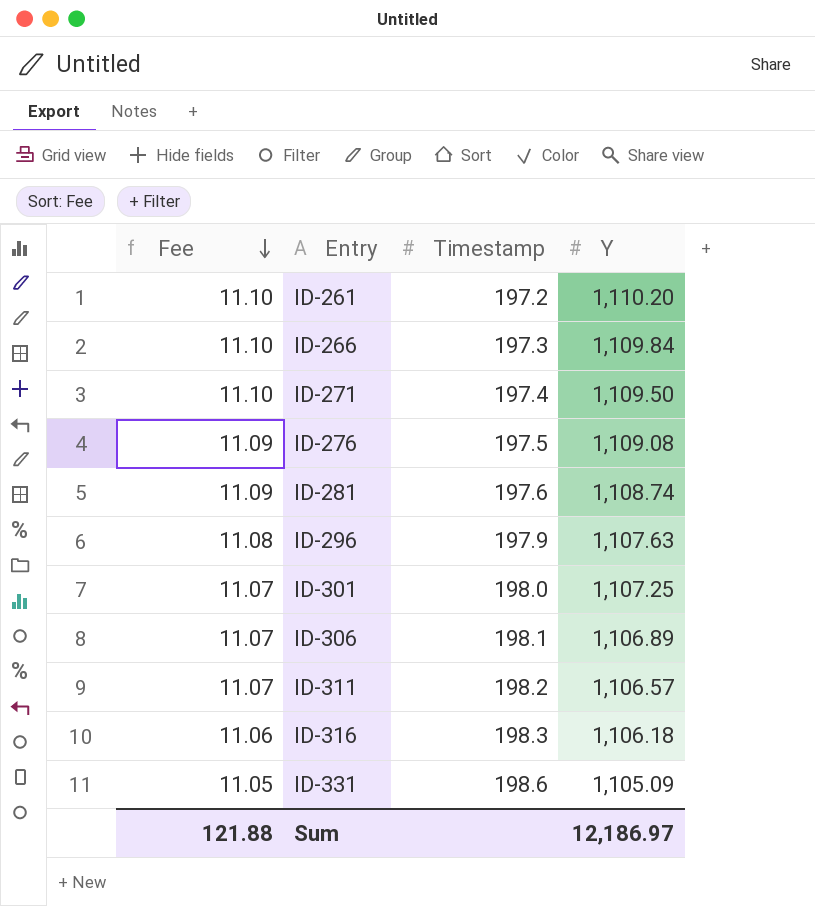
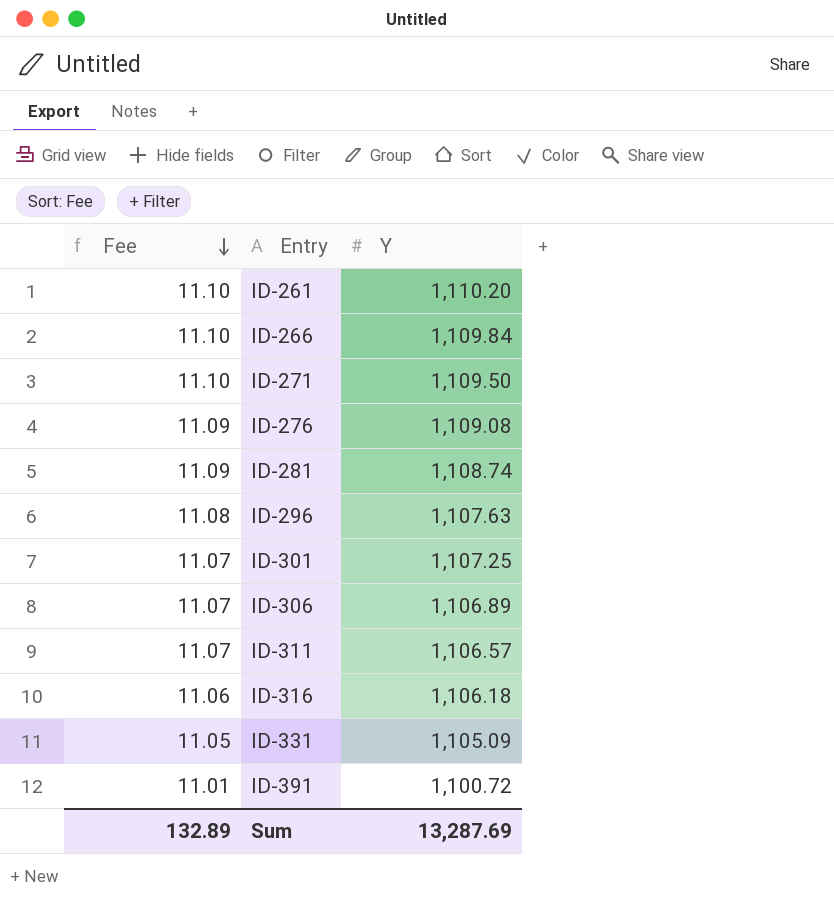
column Timestamp | position: 3 -> none
row ID-391: none -> 11.01 | 1,100.72
Sum | Fee: 121.88 -> 132.89
Sum | Y: 12,186.97 -> 13,287.69

